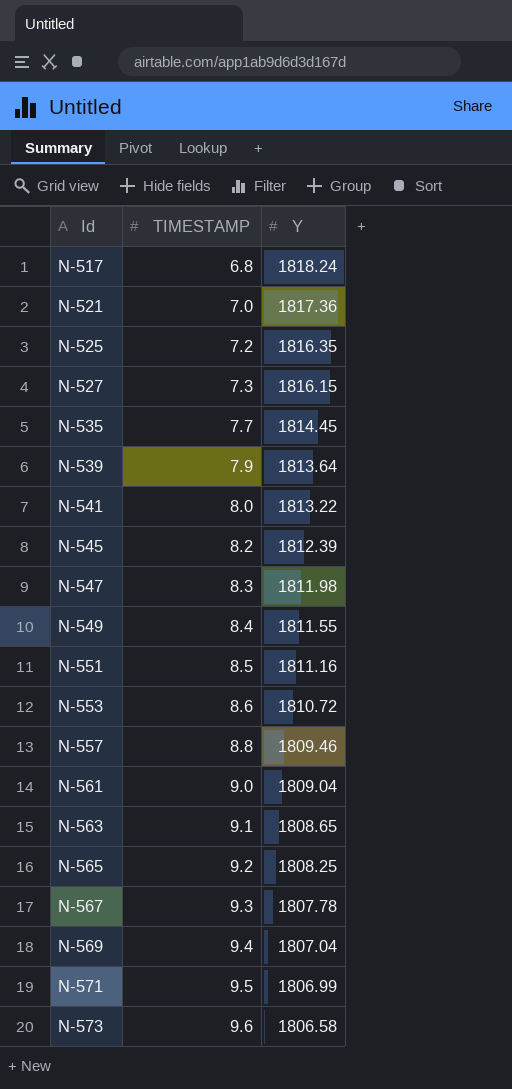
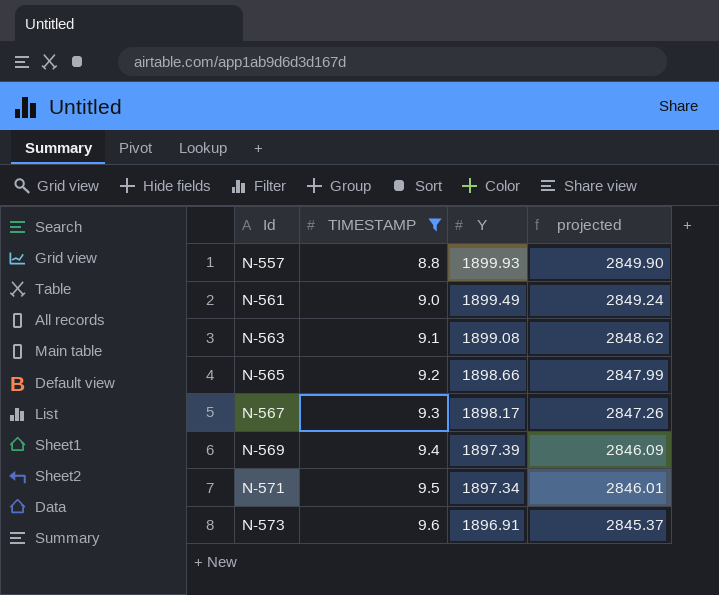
filter: none -> TIMESTAMP >= 8.8
column projected | formula: none -> [Y] * 1.5
N-557 | Y: 1809.46 -> 1899.93
N-561 | Y: 1809.04 -> 1899.49
N-563 | Y: 1808.65 -> 1899.08
N-565 | Y: 1808.25 -> 1898.66
N-567 | Y: 1807.78 -> 1898.17
N-569 | Y: 1807.04 -> 1897.39
N-571 | Y: 1806.99 -> 1897.34
N-573 | Y: 1806.58 -> 1896.91

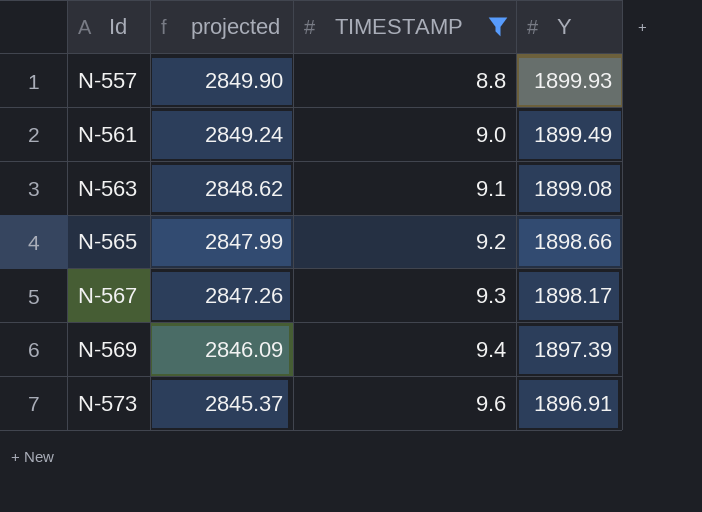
column projected | position: 4 -> 2
row N-571: 9.5 | 1897.34 | 2846.01 -> none

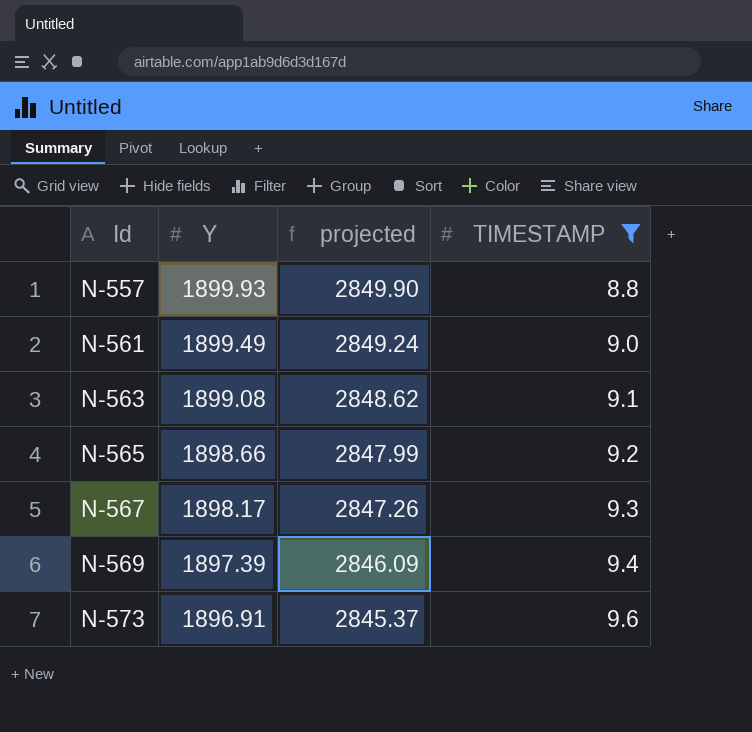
column Y | position: 4 -> 2

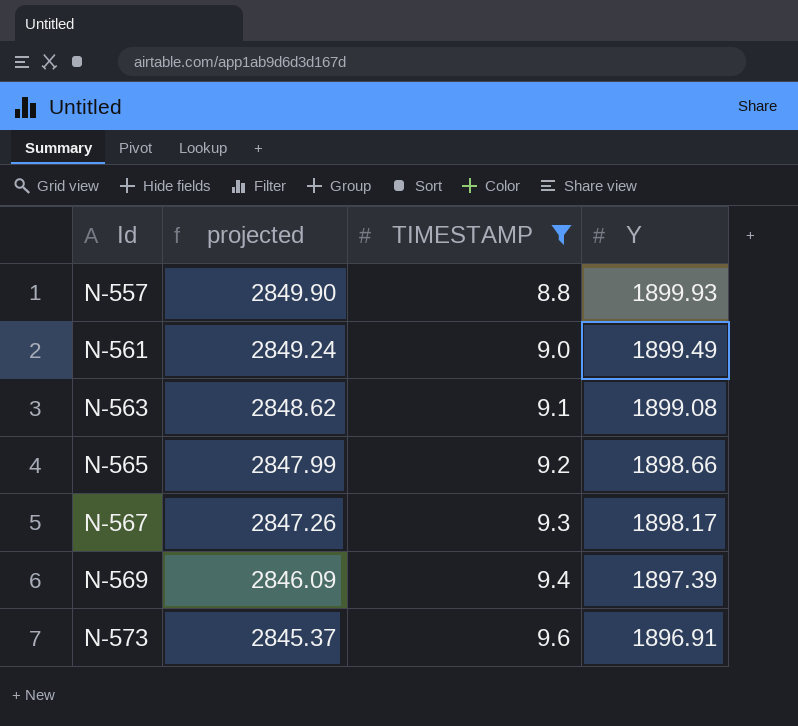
column Y | position: 2 -> 4

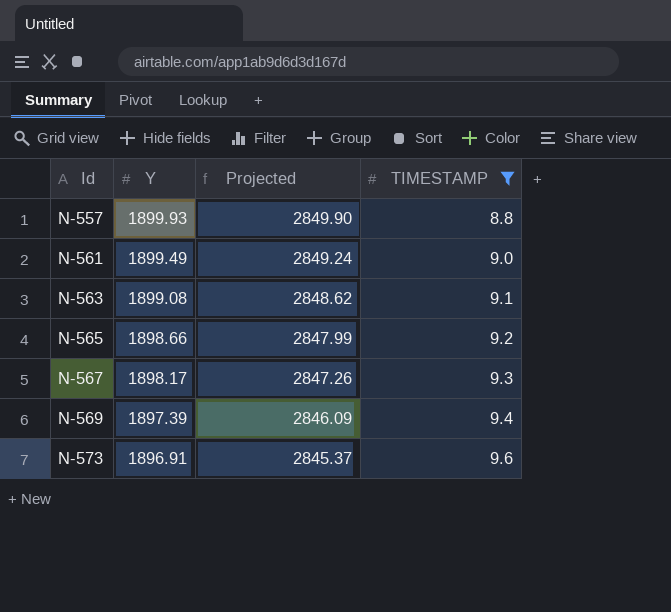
column Y | position: 4 -> 2
column name: projected -> Projected

